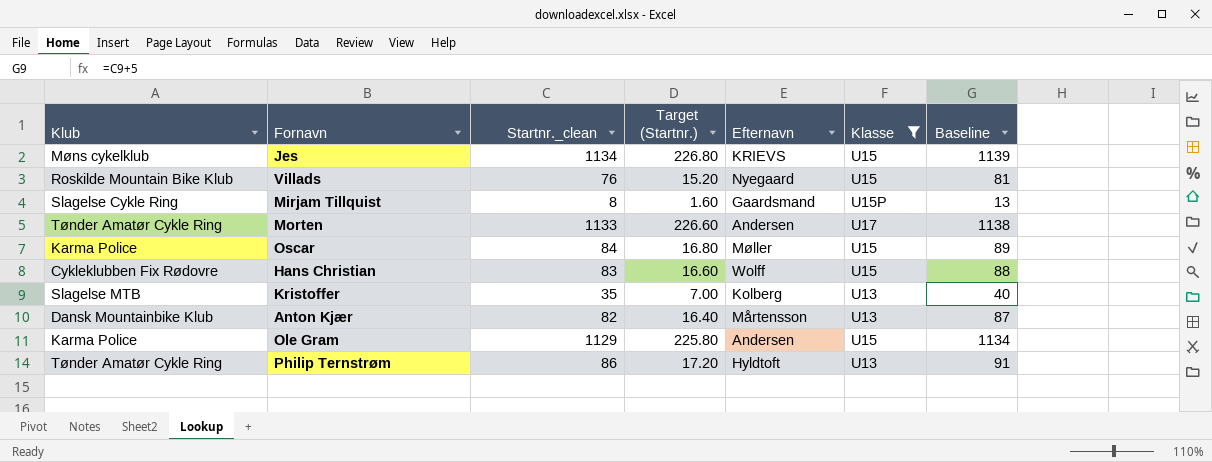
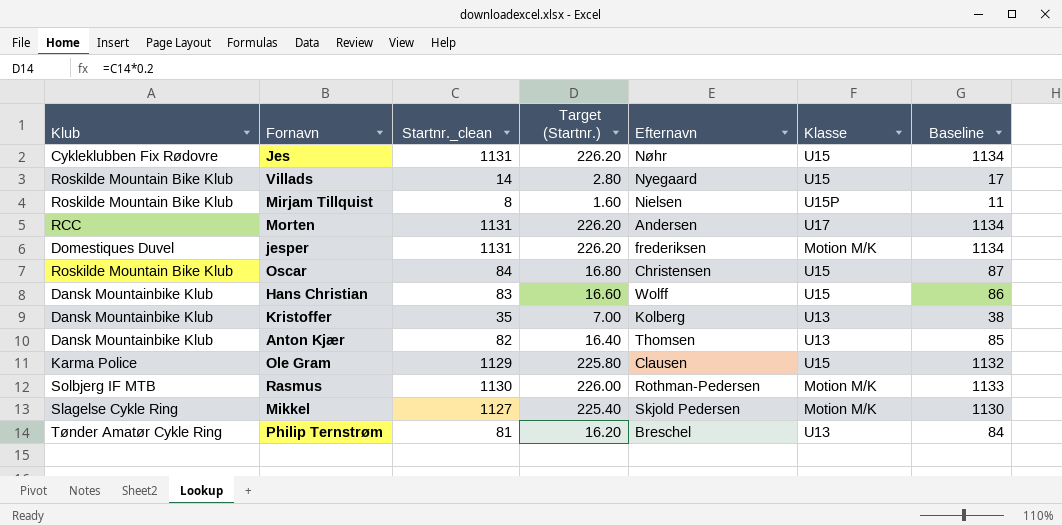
filter: Klasse != Motion M/K -> none
column Baseline | formula: [Startnr._clean] + 5 -> [Startnr._clean] + 3
Jes | Klub: Møns cykelklub -> Cykleklubben Fix Rødovre
Jes | Startnr._clean: 1134 -> 1131
Jes | Target (Startnr.): 226.80 -> 226.20
Jes | Efternavn: KRIEVS -> Nøhr
Villads | Startnr._clean: 76 -> 14
Villads | Target (Startnr.): 15.20 -> 2.80
Mirjam Tillquist | Klub: Slagelse Cykle Ring -> Roskilde Mountain Bike Klub
Mirjam Tillquist | Efternavn: Gaardsmand -> Nielsen
Morten | Klub: Tønder Amatør Cykle Ring -> RCC
Morten | Startnr._clean: 1133 -> 1131
Morten | Target (Startnr.): 226.60 -> 226.20
Oscar | Klub: Karma Police -> Roskilde Mountain Bike Klub
Oscar | Efternavn: Møller -> Christensen
Hans Christian | Klub: Cykleklubben Fix Rødovre -> Dansk Mountainbike Klub
Kristoffer | Klub: Slagelse MTB -> Dansk Mountainbike Klub
Anton Kjær | Efternavn: Mårtensson -> Thomsen
Ole Gram | Efternavn: Andersen -> Clausen
Philip Ternstrøm | Startnr._clean: 86 -> 81
Philip Ternstrøm | Target (Startnr.): 17.20 -> 16.20
Philip Ternstrøm | Efternavn: Hyldtoft -> Breschel

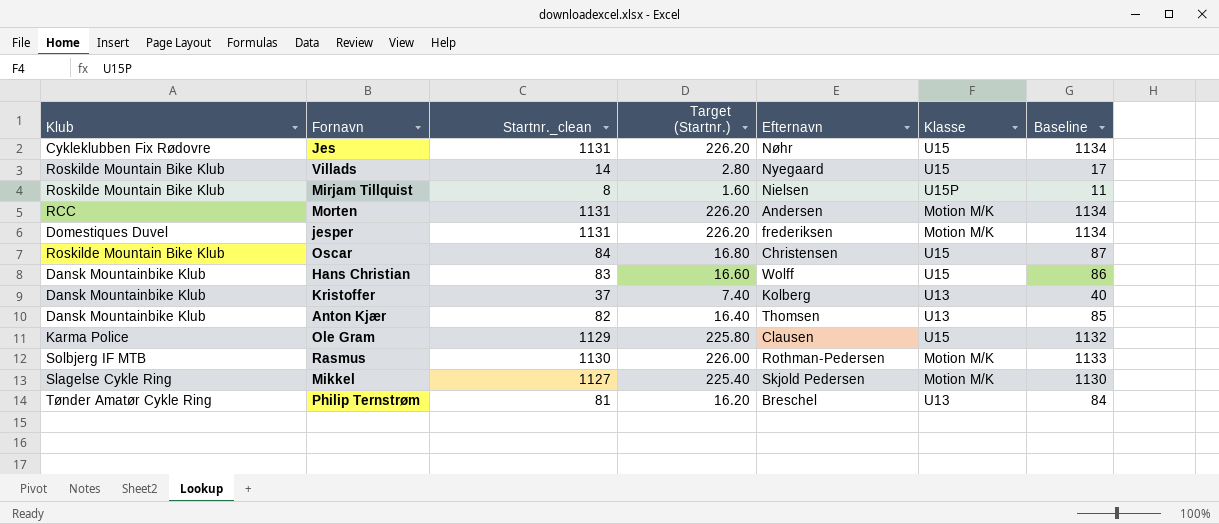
Morten | Klasse: U17 -> Motion M/K
Kristoffer | Startnr._clean: 35 -> 37
Kristoffer | Target (Startnr.): 7.00 -> 7.40
Kristoffer | Baseline: 38 -> 40

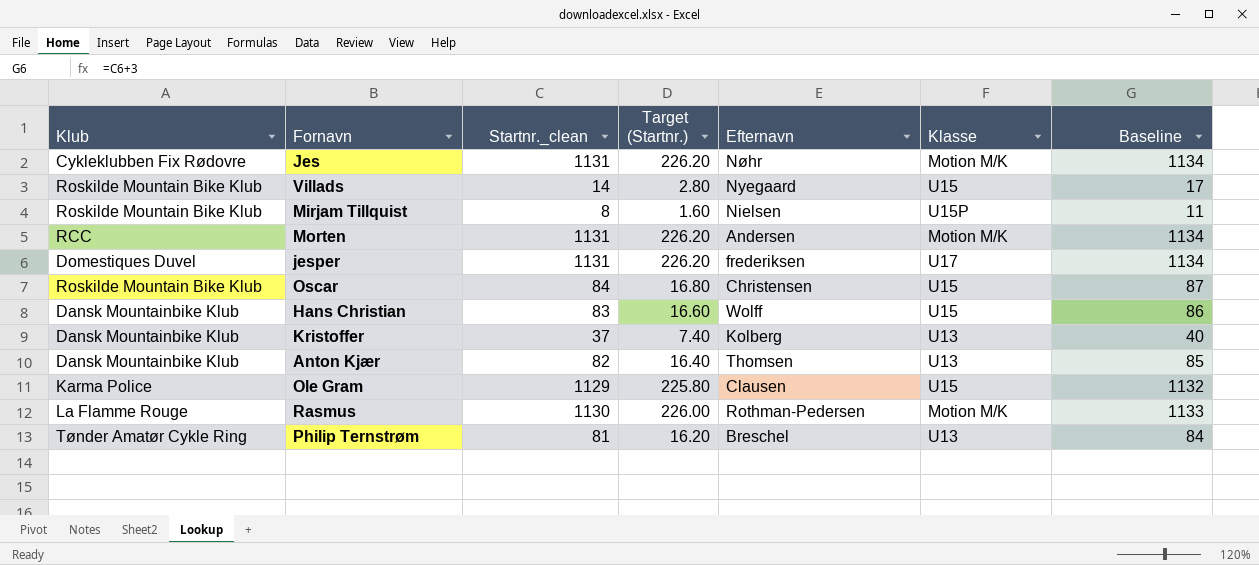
row Mikkel: Slagelse Cykle Ring | 1127 | 225.40 | Skjold Pedersen | Motion M/K | 1130 -> none
Jes | Klasse: U15 -> Motion M/K
jesper | Klasse: Motion M/K -> U17
Rasmus | Klub: Solbjerg IF MTB -> La Flamme Rouge

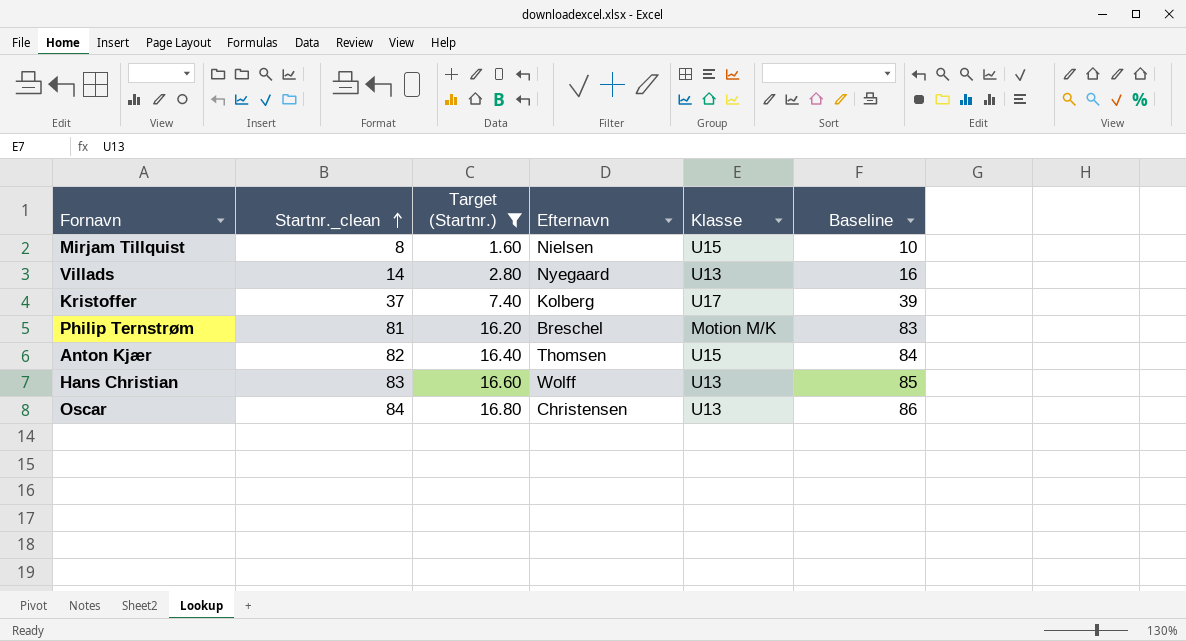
filter: none -> Target (Startnr.) <= 16.80
row order: none -> Startnr._clean ascending
column Klub | position: 1 -> none
column Baseline | formula: [Startnr._clean] + 3 -> [Startnr._clean] + 2
Mirjam Tillquist | Klasse: U15P -> U15
Villads | Klasse: U15 -> U13
Kristoffer | Klasse: U13 -> U17
Philip Ternstrøm | Klasse: U13 -> Motion M/K
Anton Kjær | Klasse: U13 -> U15
Hans Christian | Klasse: U15 -> U13
Oscar | Klasse: U15 -> U13

